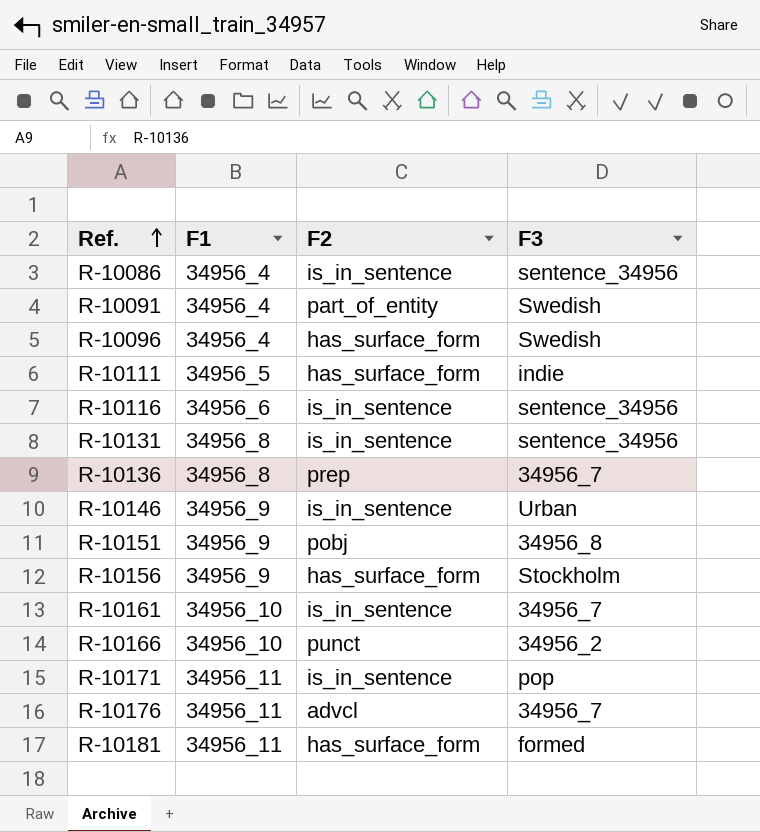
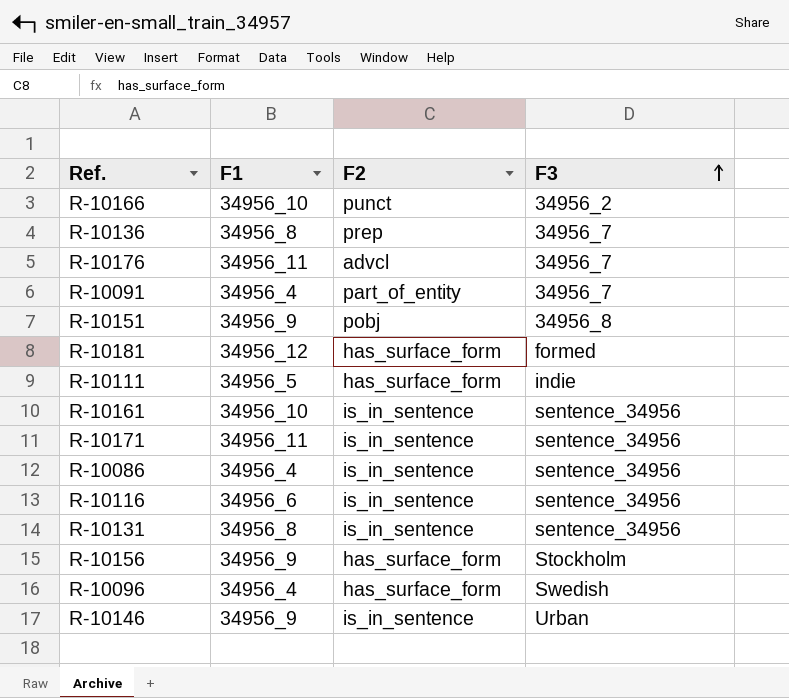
row order: Ref. ascending -> F3 ascending
R-10091 | F3: Swedish -> 34956_7
R-10181 | F1: 34956_11 -> 34956_12
R-10161 | F3: 34956_7 -> sentence_34956
R-10171 | F3: pop -> sentence_34956

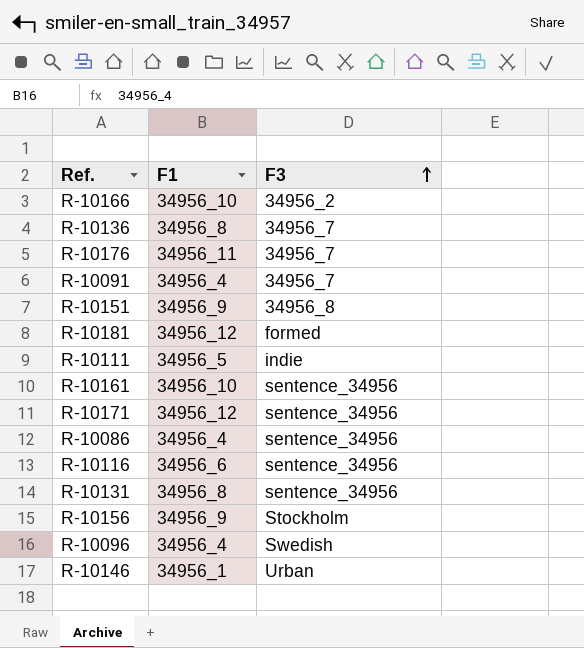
column F2 | position: 3 -> none
R-10171 | F1: 34956_11 -> 34956_12
R-10146 | F1: 34956_9 -> 34956_1

